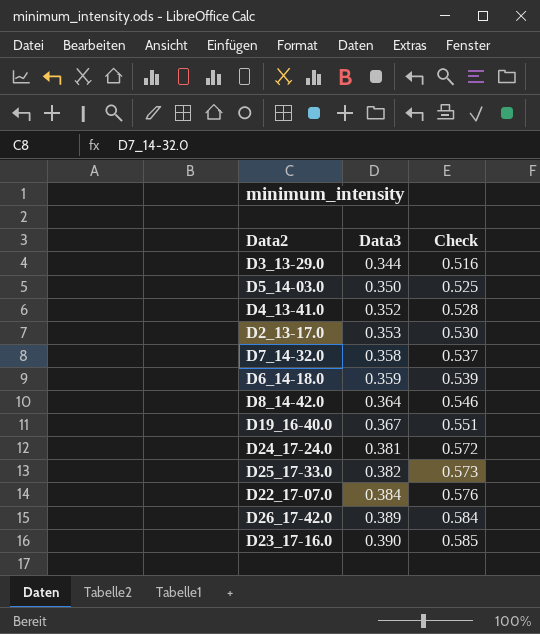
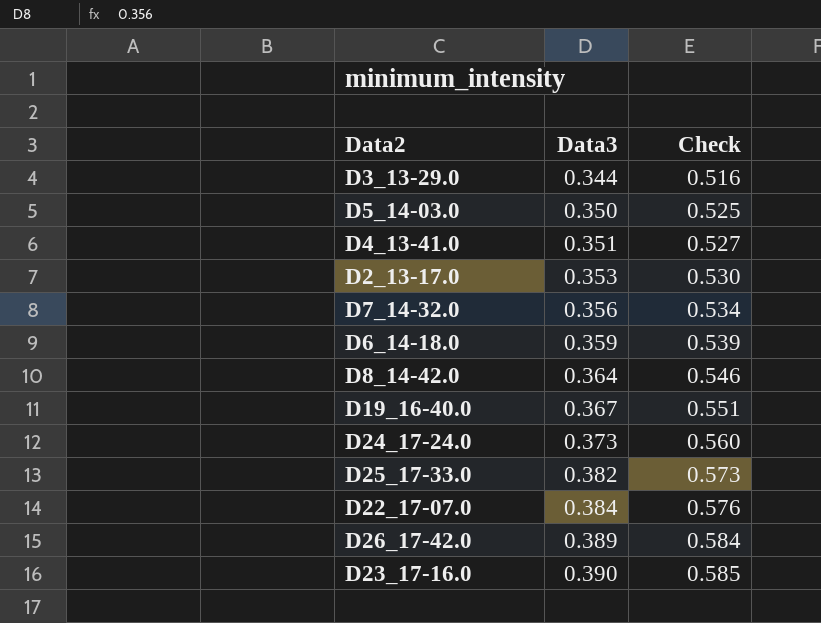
D4_13-41.0 | Data3: 0.352 -> 0.351
D4_13-41.0 | Check: 0.528 -> 0.527
D7_14-32.0 | Data3: 0.358 -> 0.356
D7_14-32.0 | Check: 0.537 -> 0.534
D24_17-24.0 | Data3: 0.381 -> 0.373
D24_17-24.0 | Check: 0.572 -> 0.560

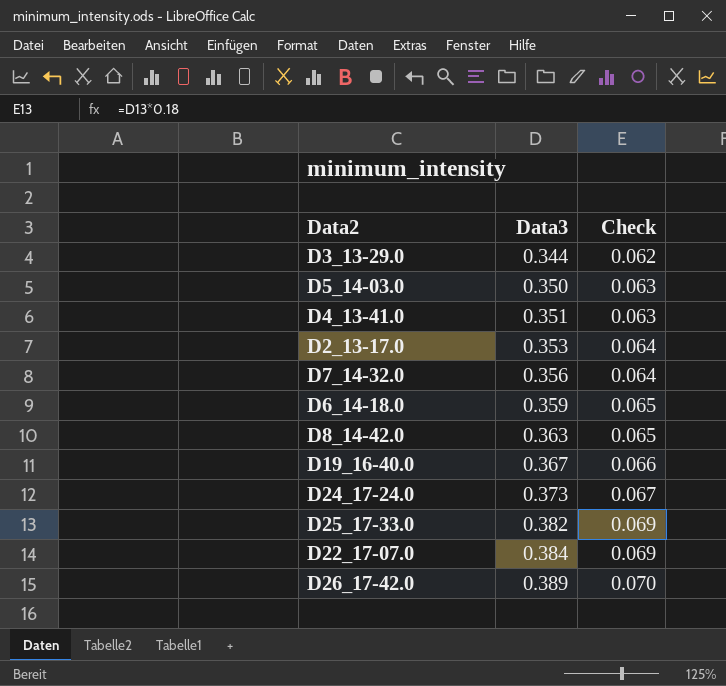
column Check | formula: [Data3] * 1.5 -> [Data3] * 0.18
row D23_17-16.0: 0.390 | 0.585 -> none
D8_14-42.0 | Data3: 0.364 -> 0.363

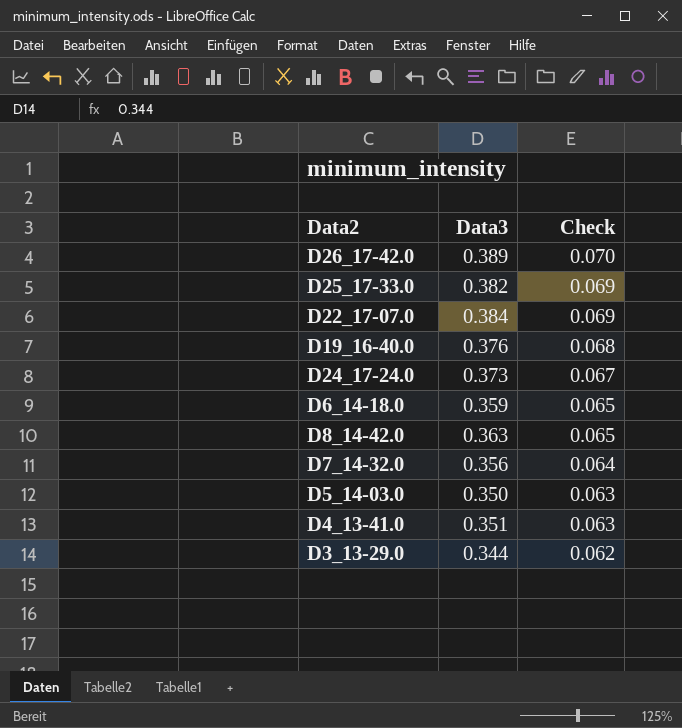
row order: Data3 ascending -> Check descending
row D2_13-17.0: 0.353 | 0.064 -> none
D19_16-40.0 | Data3: 0.367 -> 0.376
D19_16-40.0 | Check: 0.066 -> 0.068

